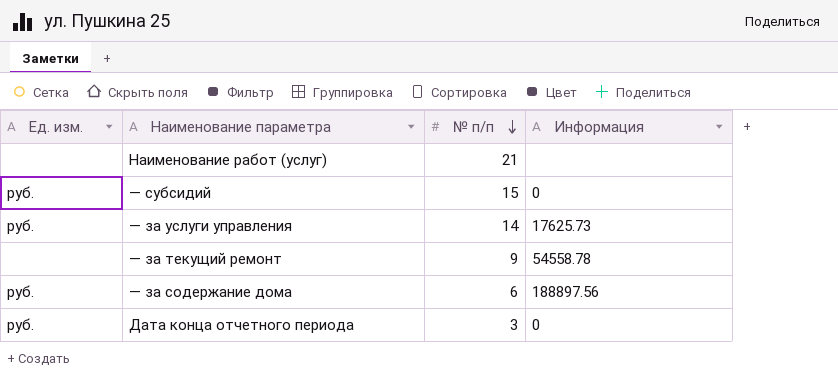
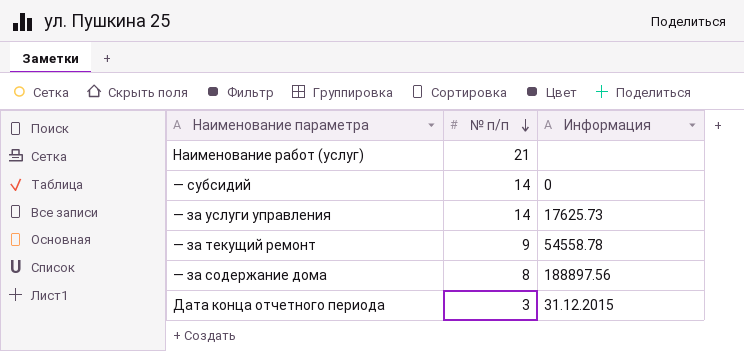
column Ед. изм. | position: 1 -> none
— субсидий | № п/п: 15 -> 14
— за содержание дома | № п/п: 6 -> 8
Дата конца отчетного периода | Информация: 0 -> 31.12.2015

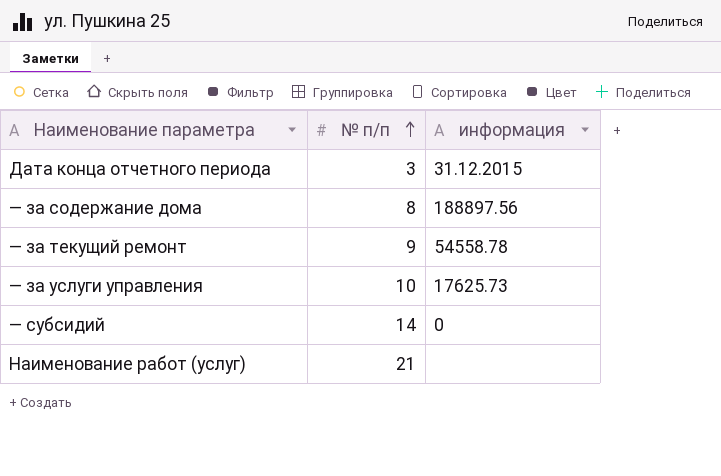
row order: № п/п descending -> № п/п ascending
column name: Информация -> информация
— за услуги управления | № п/п: 14 -> 10

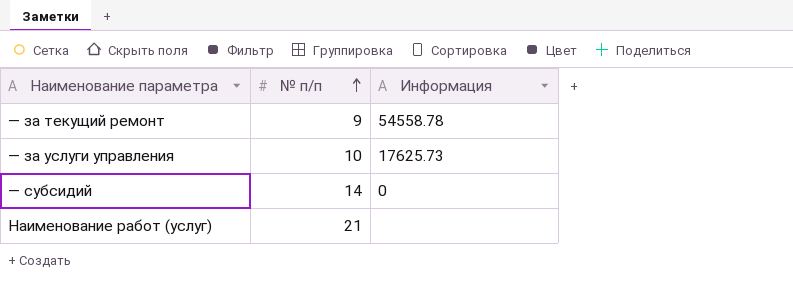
column name: информация -> Информация
row Дата конца отчетного периода: 3 | 31.12.2015 -> none
row — за содержание дома: 8 | 188897.56 -> none

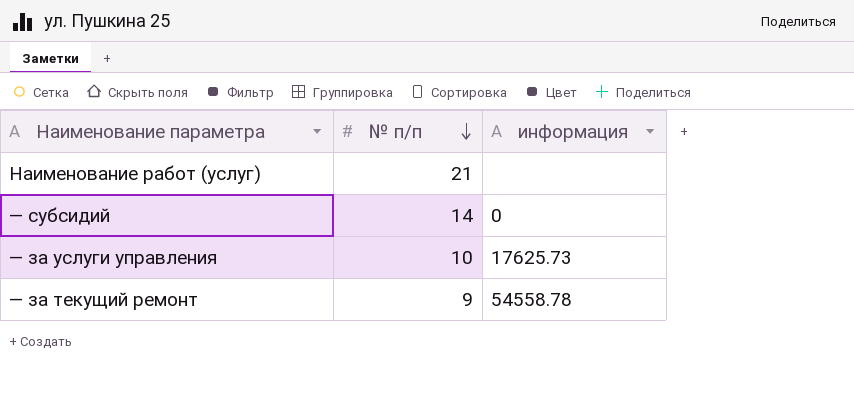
row order: № п/п ascending -> № п/п descending
column name: Информация -> информация

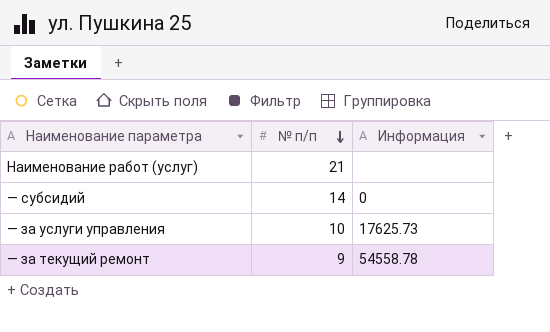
column name: информация -> Информация

